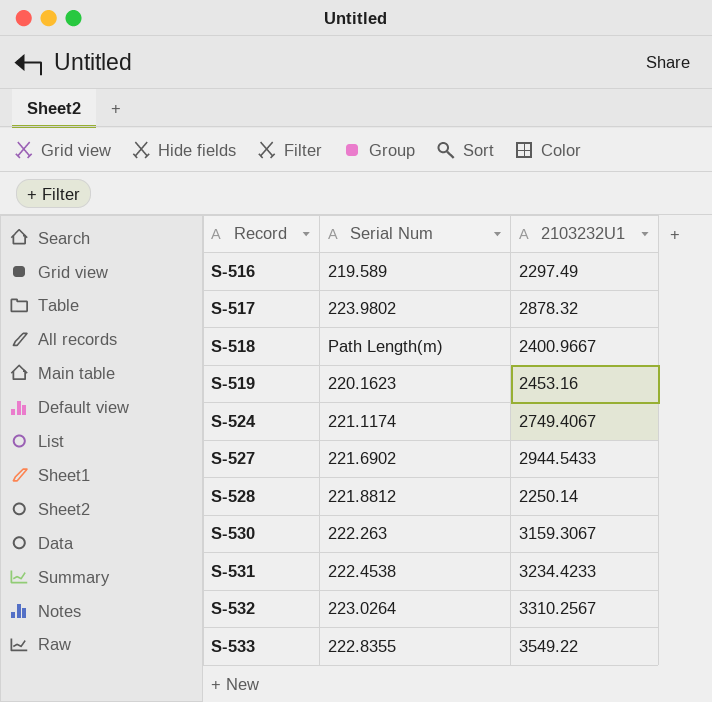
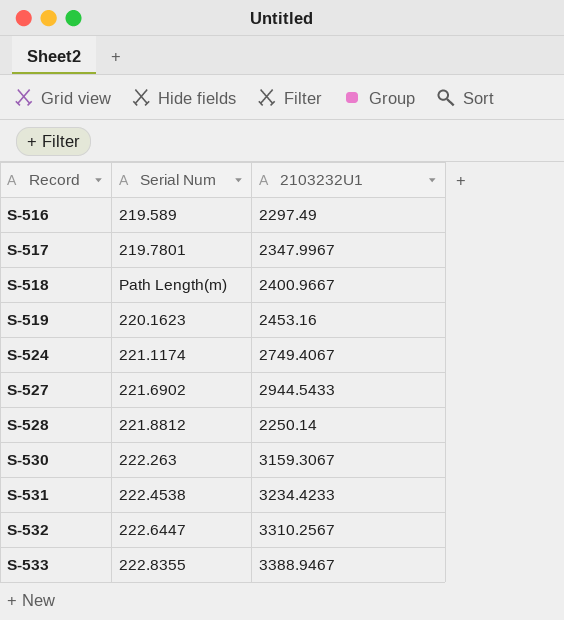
S-517 | Serial Num: 223.9802 -> 219.7801
S-517 | 2103232U1: 2878.32 -> 2347.9967
S-532 | Serial Num: 223.0264 -> 222.6447
S-533 | 2103232U1: 3549.22 -> 3388.9467

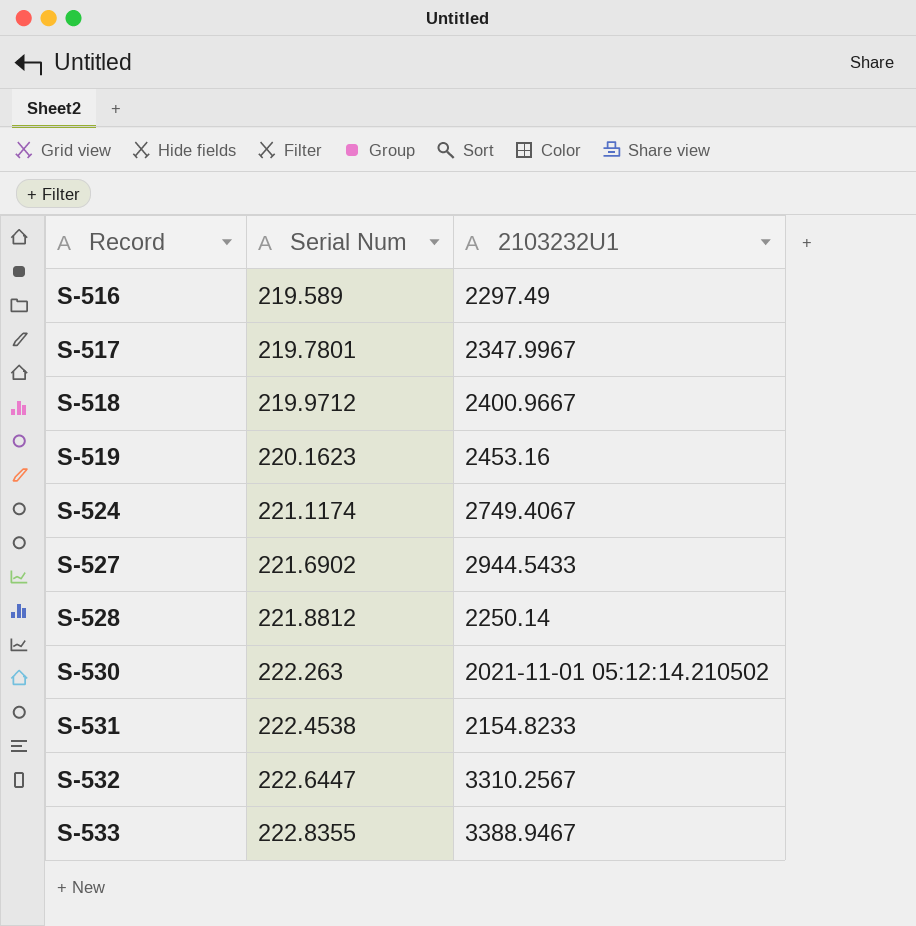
S-518 | Serial Num: Path Length(m) -> 219.9712
S-530 | 2103232U1: 3159.3067 -> 2021-11-01 05:12:14.210502
S-531 | 2103232U1: 3234.4233 -> 2154.8233

